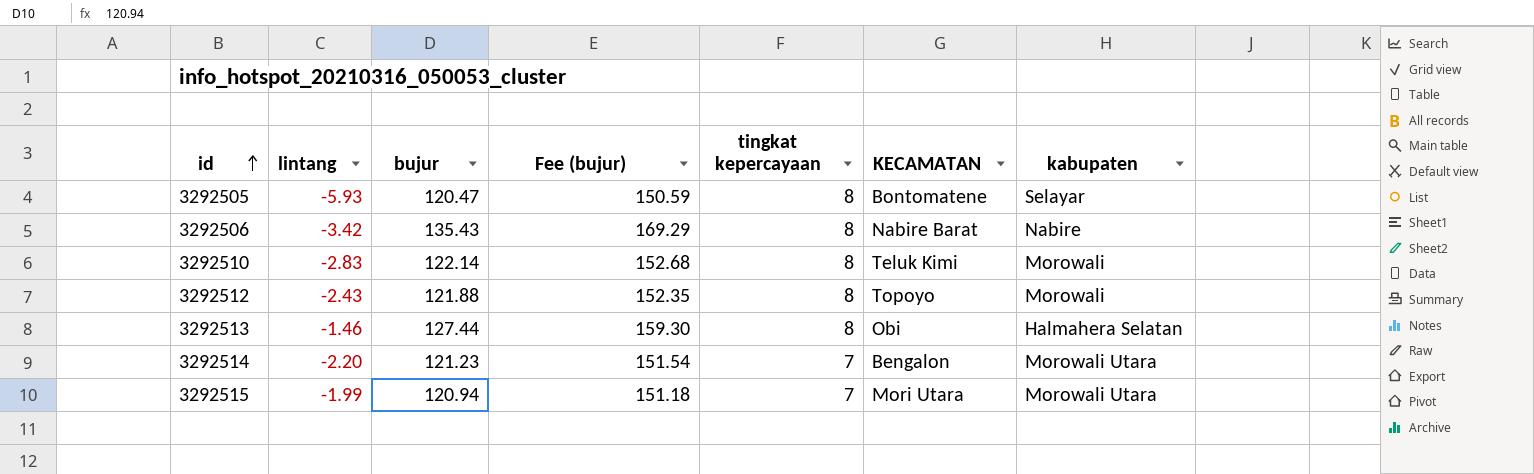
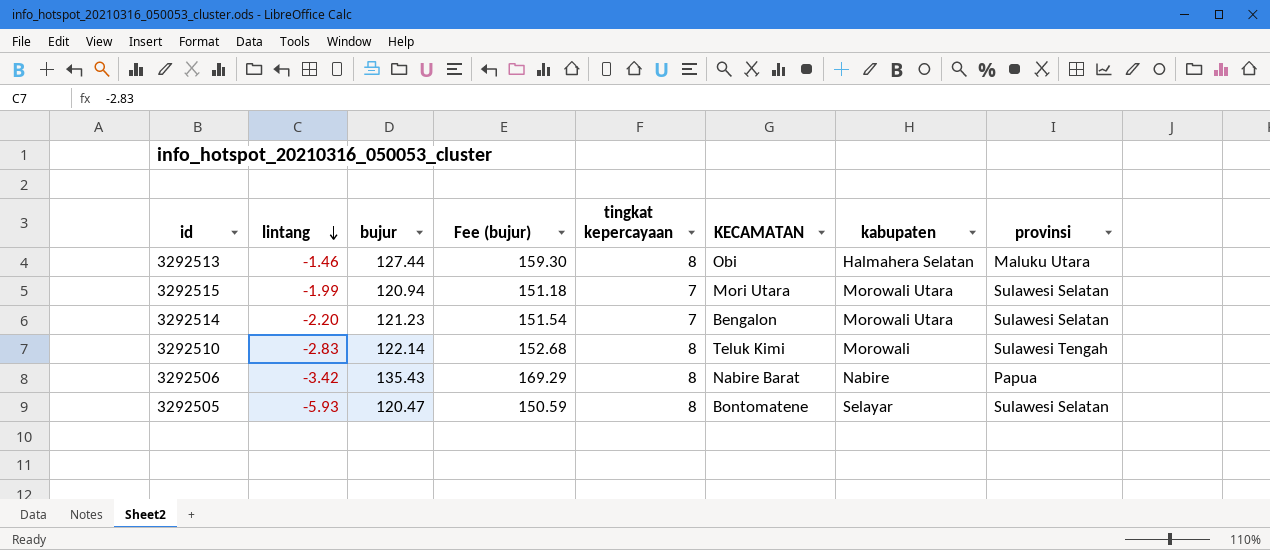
row order: id ascending -> lintang descending
column provinsi | position: none -> 8
row 3292512: -2.43 | 121.88 | 152.35 | 8 | Topoyo | Morowali -> none

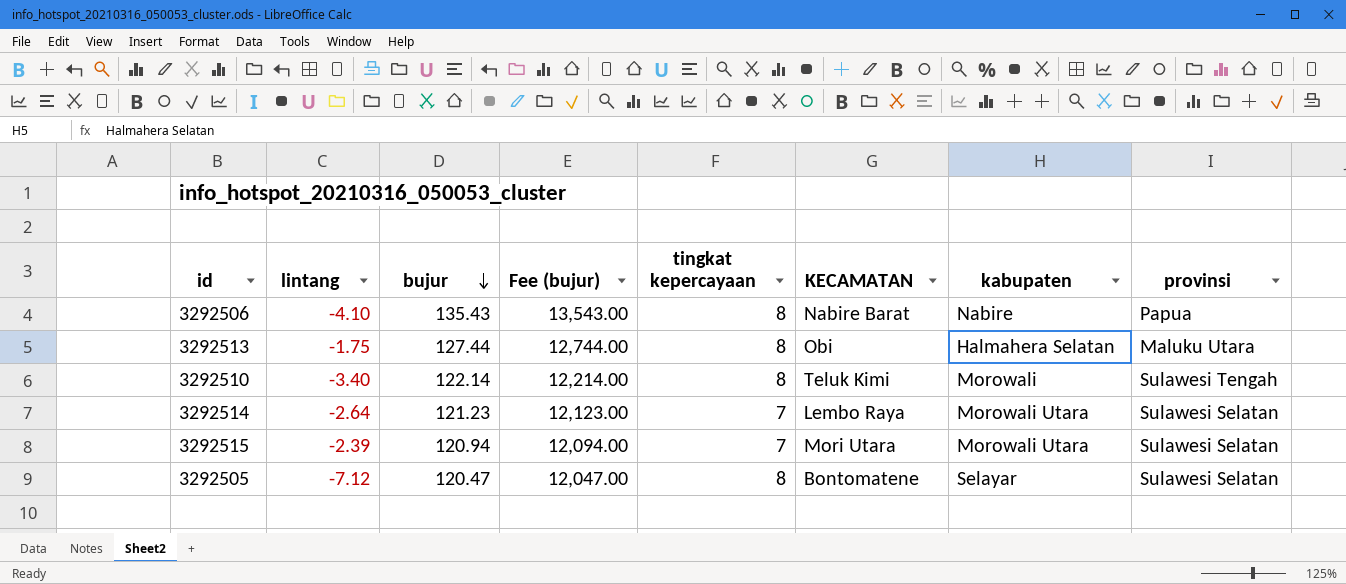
row order: lintang descending -> bujur descending
column Fee (bujur) | formula: [bujur] * 1.25 -> [bujur] * 100
3292506 | lintang: -3.42 -> -4.10
3292513 | lintang: -1.46 -> -1.75
3292510 | lintang: -2.83 -> -3.40
3292514 | lintang: -2.20 -> -2.64
3292514 | KECAMATAN: Bengalon -> Lembo Raya
3292515 | lintang: -1.99 -> -2.39
3292505 | lintang: -5.93 -> -7.12

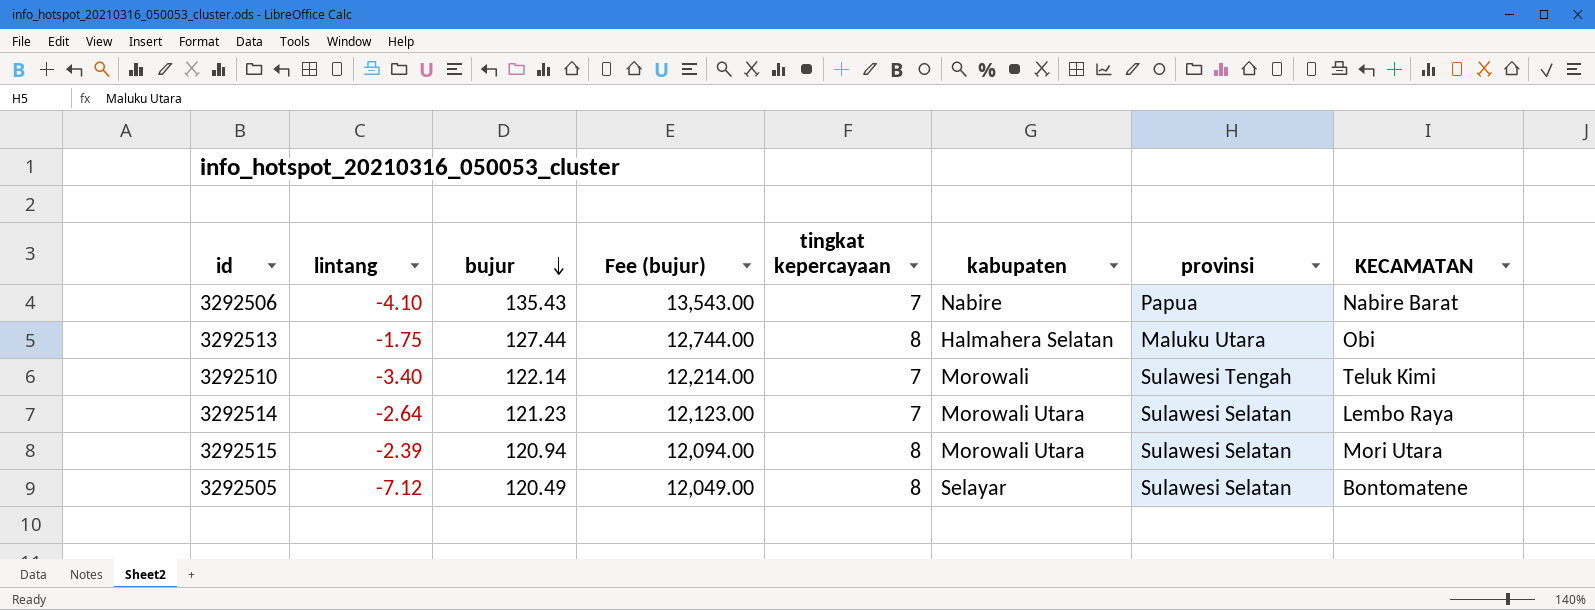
column KECAMATAN | position: 6 -> 8
3292506 | tingkat kepercayaan: 8 -> 7
3292510 | tingkat kepercayaan: 8 -> 7
3292515 | tingkat kepercayaan: 7 -> 8
3292505 | bujur: 120.47 -> 120.49
3292505 | Fee (bujur): 12,047.00 -> 12,049.00

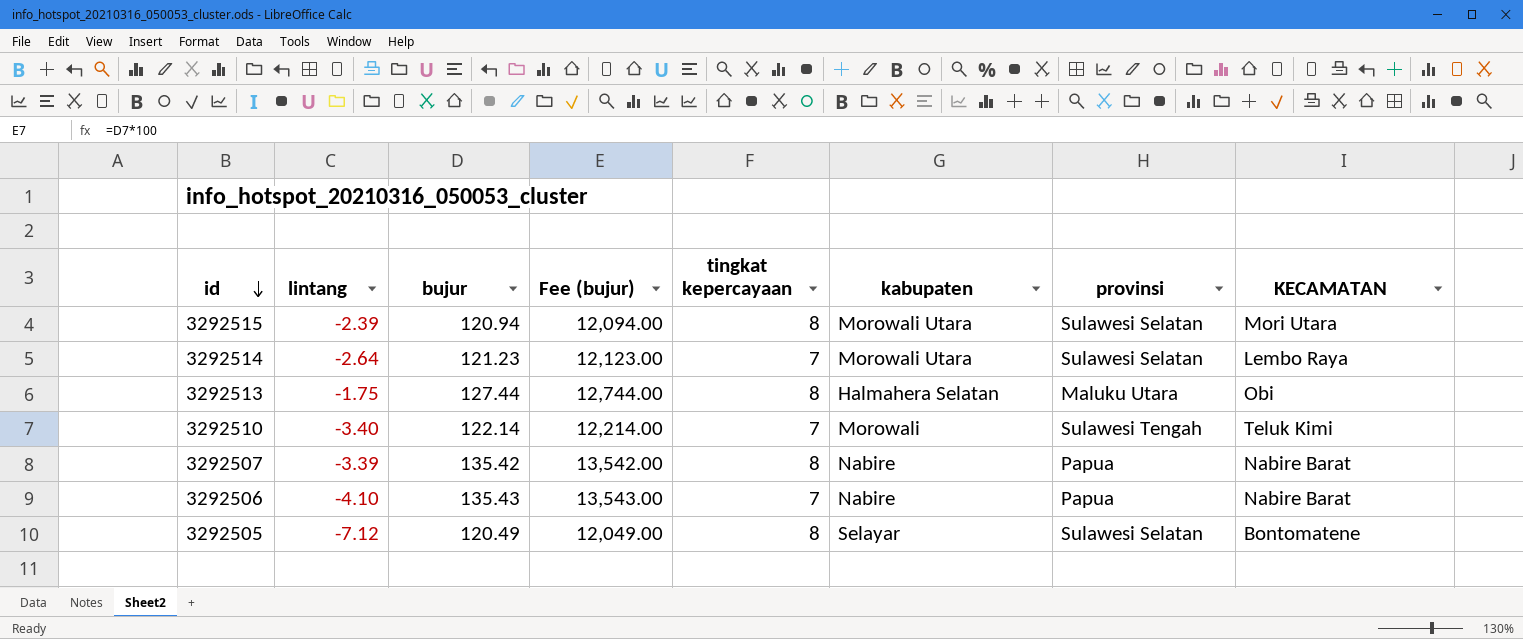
row order: bujur descending -> id descending
row 3292507: none -> -3.39 | 135.42 | 13,542.00 | 8 | Nabire | Papua | Nabire Barat

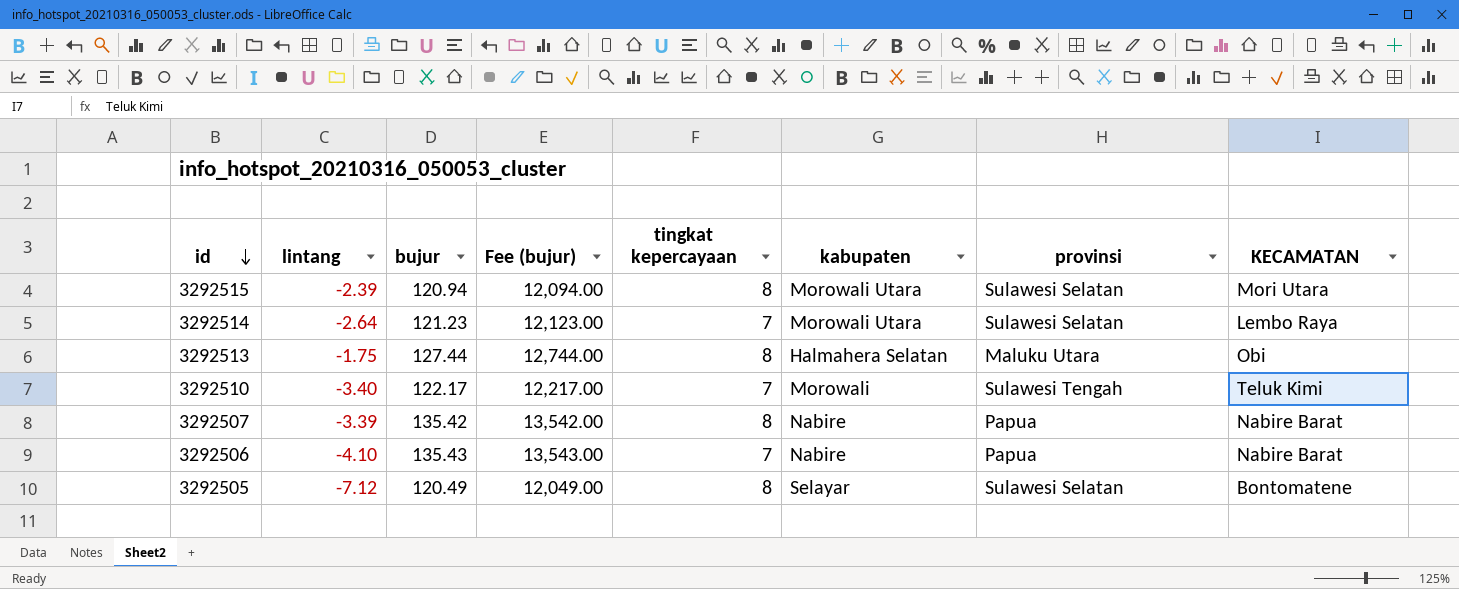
3292510 | bujur: 122.14 -> 122.17
3292510 | Fee (bujur): 12,214.00 -> 12,217.00

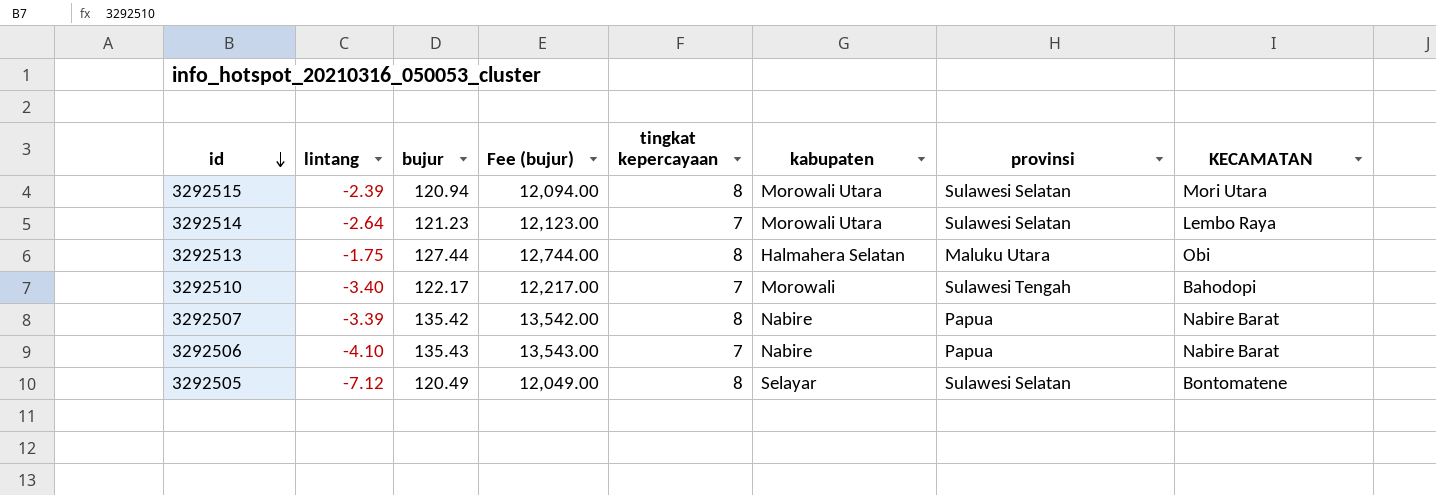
3292510 | KECAMATAN: Teluk Kimi -> Bahodopi

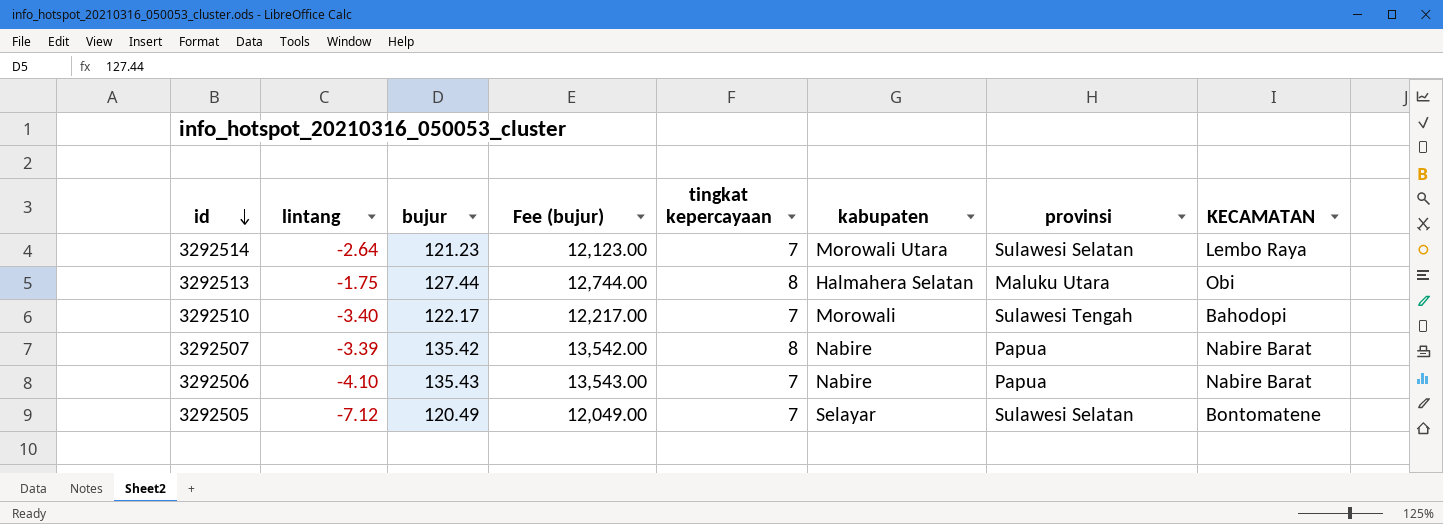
row 3292515: -2.39 | 120.94 | 12,094.00 | 8 | Morowali Utara | Sulawesi Selatan | Mori Utara -> none
3292505 | tingkat kepercayaan: 8 -> 7

